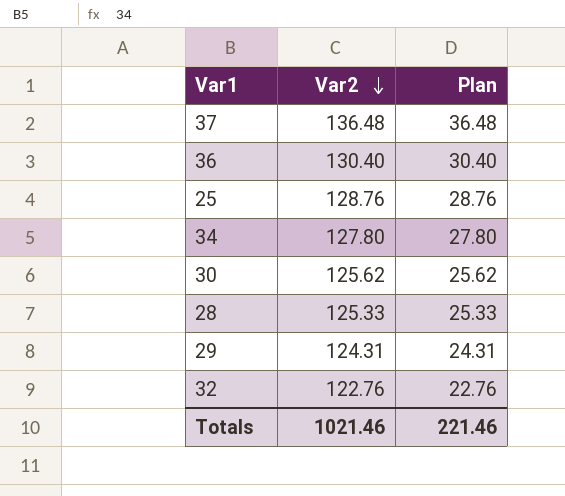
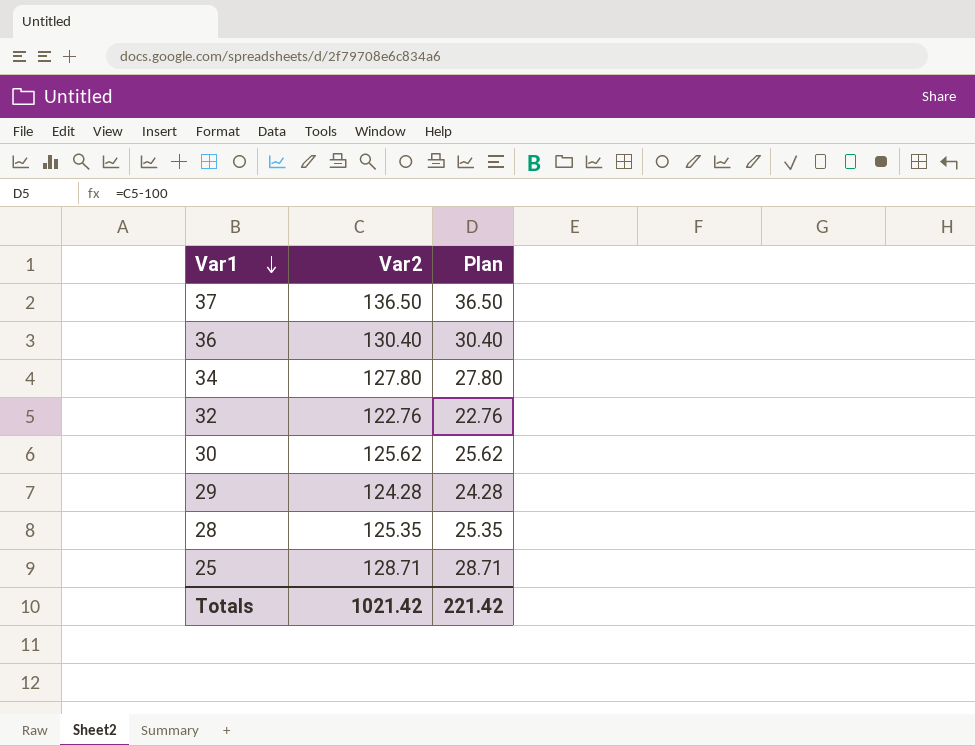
row order: Var2 descending -> Var1 descending
37 | Var2: 136.48 -> 136.50
37 | Plan: 36.48 -> 36.50
29 | Var2: 124.31 -> 124.28
29 | Plan: 24.31 -> 24.28
28 | Var2: 125.33 -> 125.35
28 | Plan: 25.33 -> 25.35
25 | Var2: 128.76 -> 128.71
25 | Plan: 28.76 -> 28.71
Totals | Var2: 1021.46 -> 1021.42
Totals | Plan: 221.46 -> 221.42

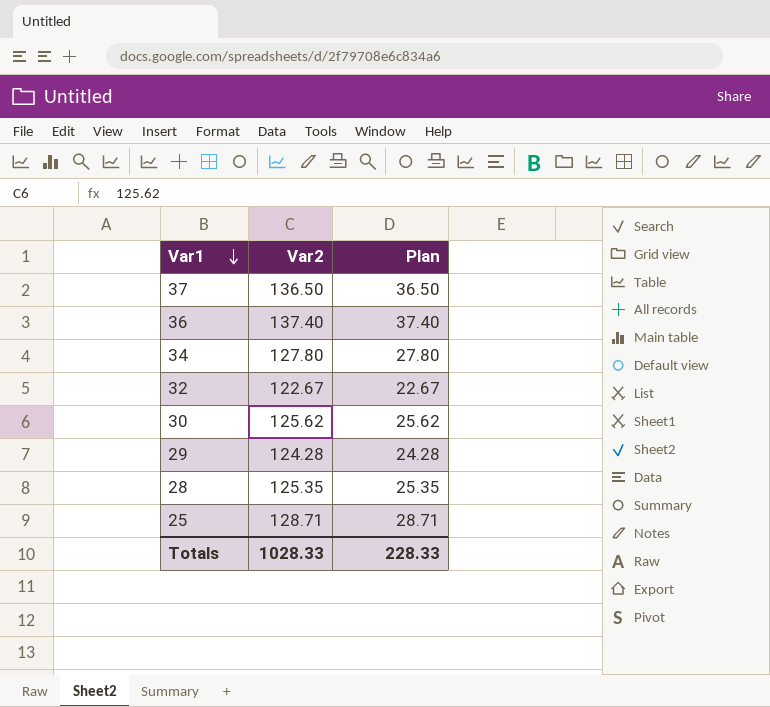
36 | Var2: 130.40 -> 137.40
36 | Plan: 30.40 -> 37.40
32 | Var2: 122.76 -> 122.67
32 | Plan: 22.76 -> 22.67
Totals | Var2: 1021.42 -> 1028.33
Totals | Plan: 221.42 -> 228.33

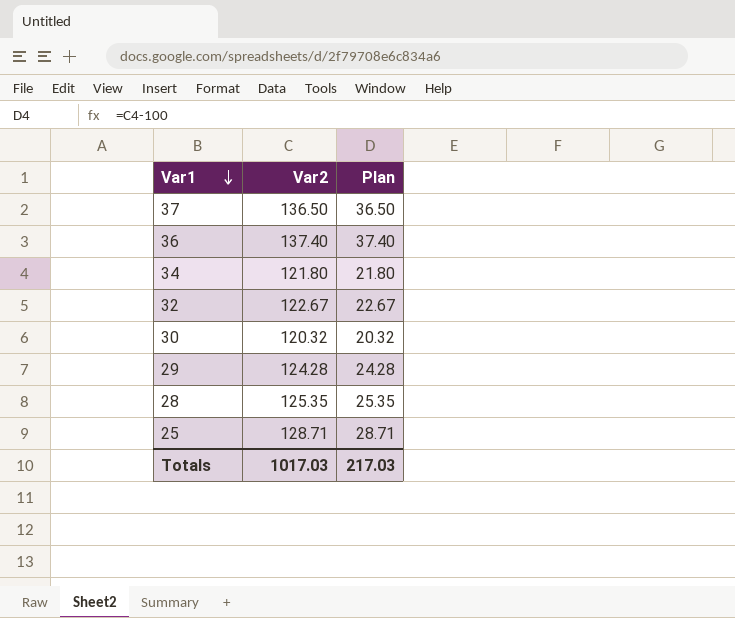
34 | Var2: 127.80 -> 121.80
34 | Plan: 27.80 -> 21.80
30 | Var2: 125.62 -> 120.32
30 | Plan: 25.62 -> 20.32
Totals | Var2: 1028.33 -> 1017.03
Totals | Plan: 228.33 -> 217.03

